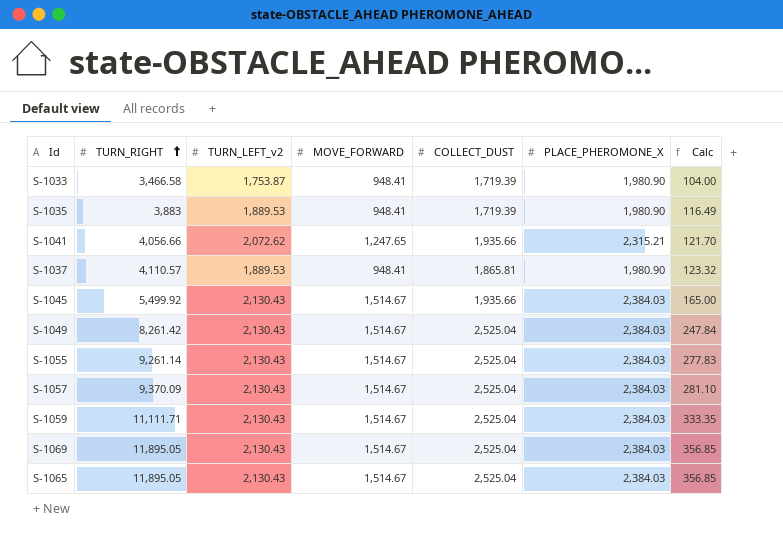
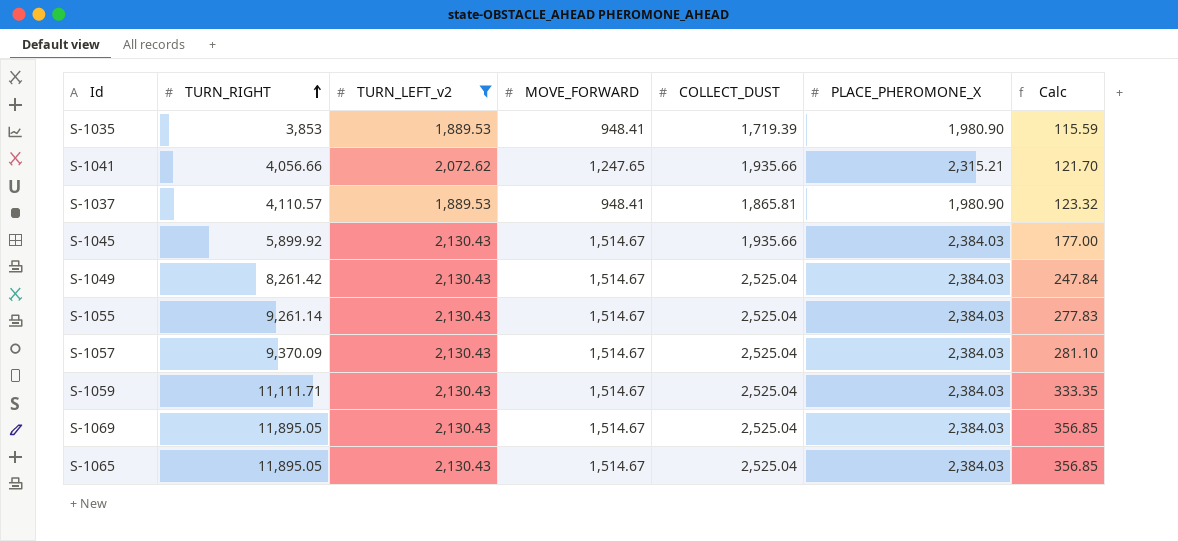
filter: none -> TURN_LEFT_v2 != 1,753.87
S-1035 | TURN_RIGHT: 3,883 -> 3,853
S-1035 | Calc: 116.49 -> 115.59
S-1045 | TURN_RIGHT: 5,499.92 -> 5,899.92
S-1045 | Calc: 165.00 -> 177.00

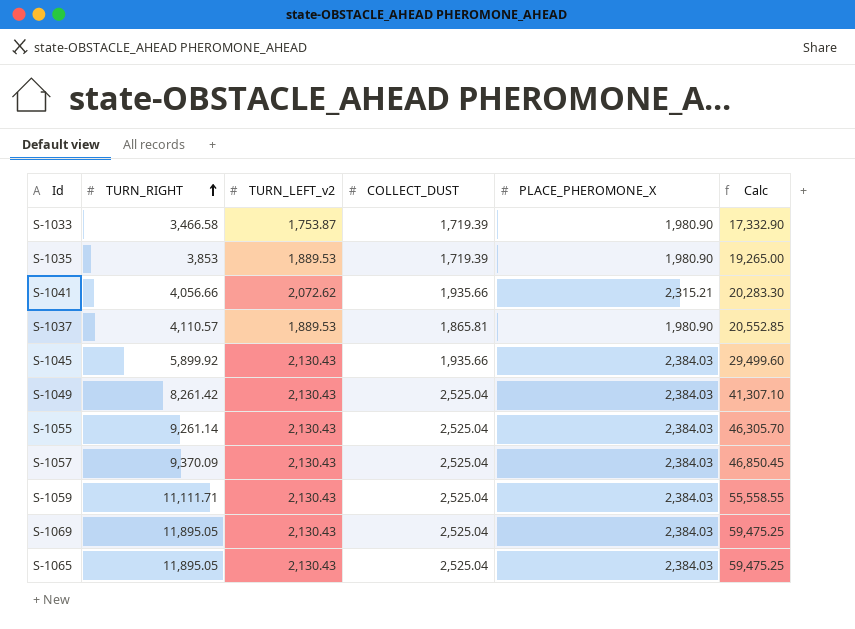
filter: TURN_LEFT_v2 != 1,753.87 -> none
column MOVE_FORWARD | position: 4 -> none
column Calc | formula: [TURN_RIGHT] * 0.03 -> [TURN_RIGHT] * 5

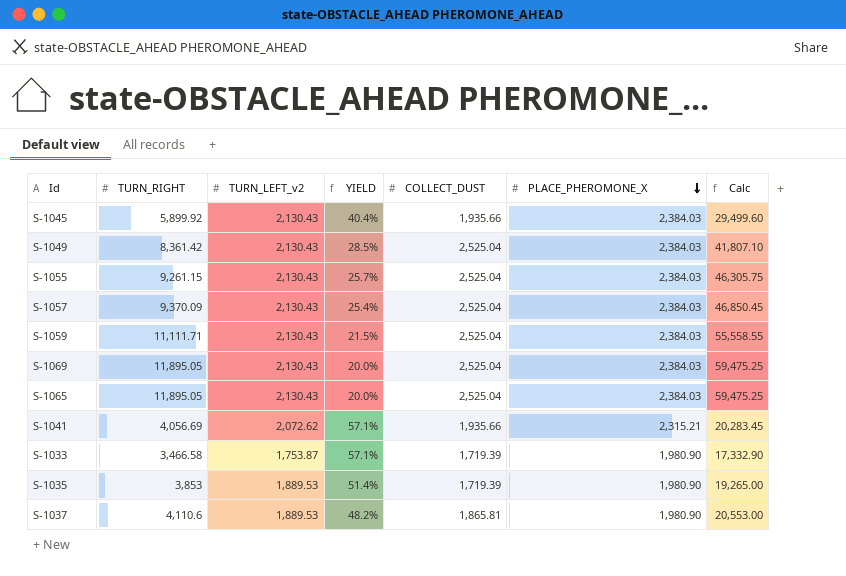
row order: TURN_RIGHT ascending -> PLACE_PHEROMONE_X descending
column YIELD | formula: none -> [PLACE_PHEROMONE_X] / [TURN_RIGHT]
S-1049 | TURN_RIGHT: 8,261.42 -> 8,361.42
S-1049 | Calc: 41,307.10 -> 41,807.10
S-1055 | TURN_RIGHT: 9,261.14 -> 9,261.15
S-1055 | Calc: 46,305.70 -> 46,305.75
S-1041 | TURN_RIGHT: 4,056.66 -> 4,056.69
S-1041 | Calc: 20,283.30 -> 20,283.45
S-1037 | TURN_RIGHT: 4,110.57 -> 4,110.6
S-1037 | Calc: 20,552.85 -> 20,553.00

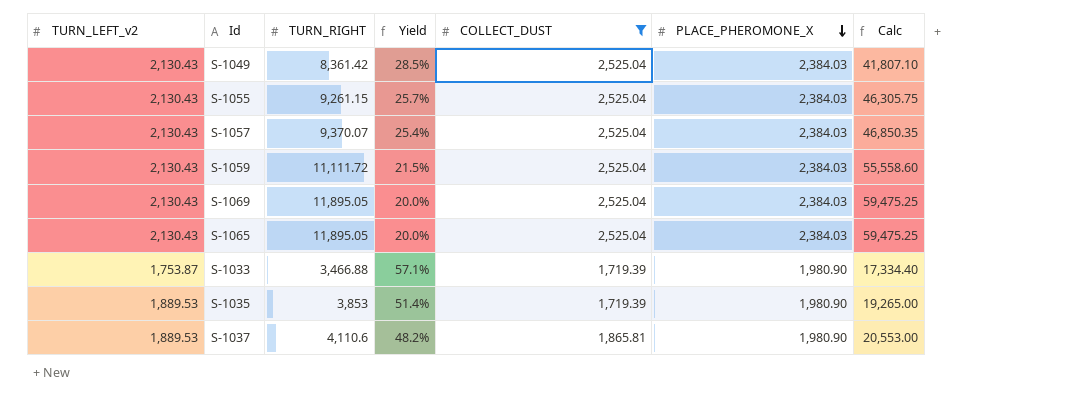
filter: none -> COLLECT_DUST != 1,935.66
column TURN_LEFT_v2 | position: 3 -> 1
column name: YIELD -> Yield
S-1057 | TURN_RIGHT: 9,370.09 -> 9,370.07
S-1057 | Calc: 46,850.45 -> 46,850.35
S-1059 | TURN_RIGHT: 11,111.71 -> 11,111.72
S-1059 | Calc: 55,558.55 -> 55,558.60
S-1033 | TURN_RIGHT: 3,466.58 -> 3,466.88
S-1033 | Calc: 17,332.90 -> 17,334.40

